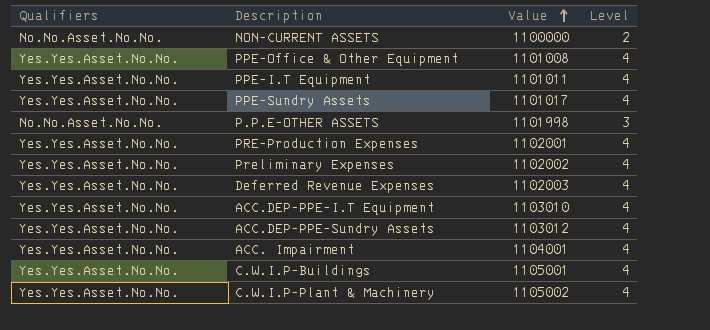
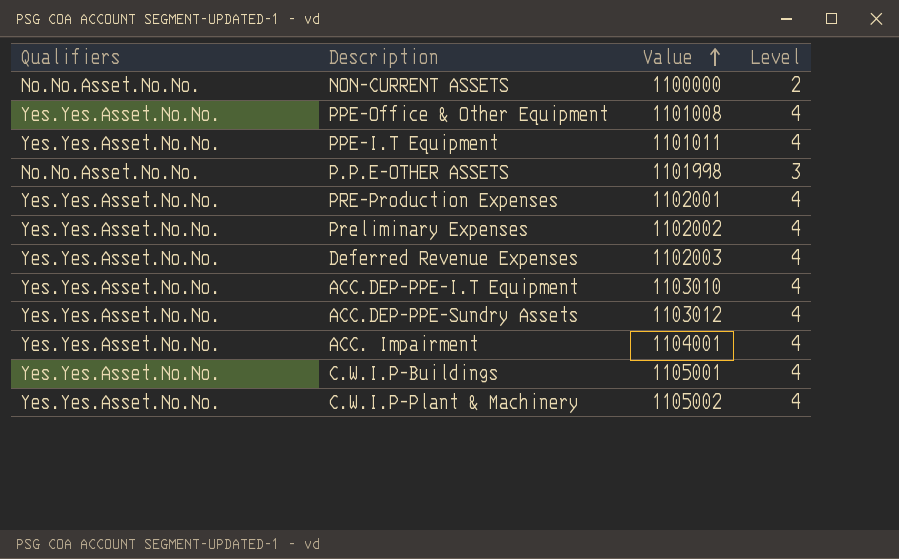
row PPE-Sundry Assets: Yes.Yes.Asset.No.No. | 1101017 | 4 -> none

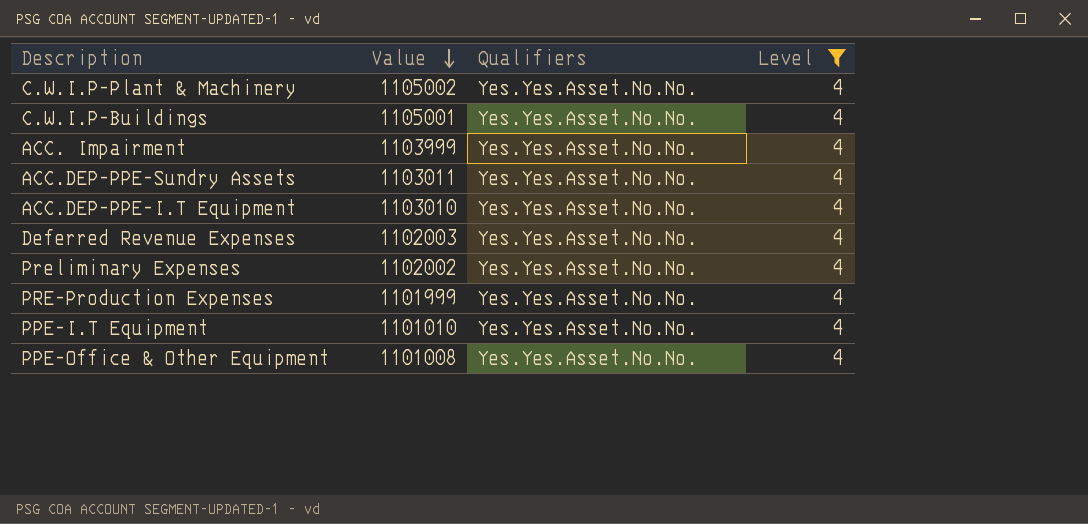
filter: none -> Level = 4
row order: Value ascending -> Value descending
column Qualifiers | position: 1 -> 3
ACC. Impairment | Value: 1104001 -> 1103999
ACC.DEP-PPE-Sundry Assets | Value: 1103012 -> 1103011
PRE-Production Expenses | Value: 1102001 -> 1101999
PPE-I.T Equipment | Value: 1101011 -> 1101010

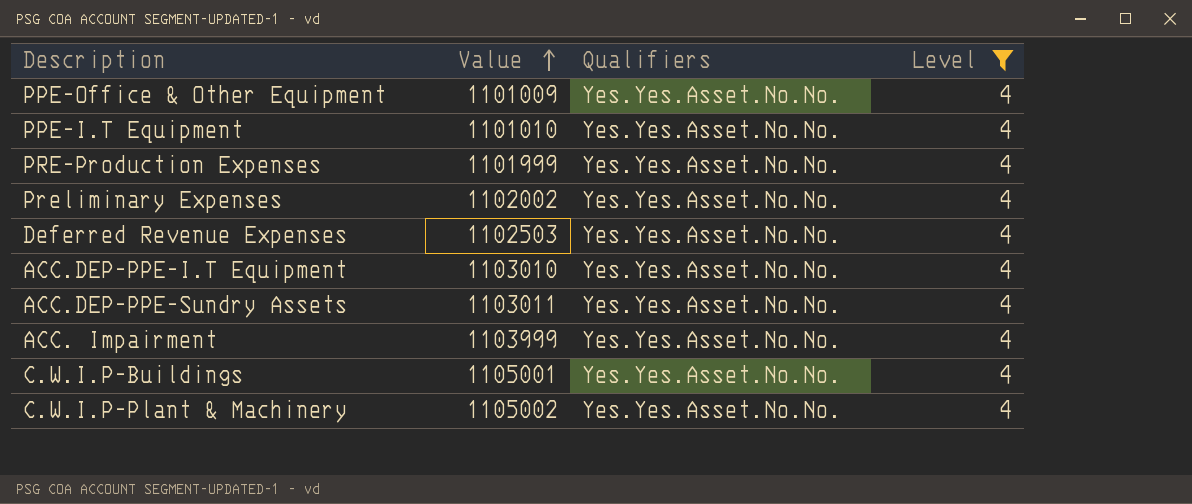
row order: Value descending -> Value ascending
PPE-Office & Other Equipment | Value: 1101008 -> 1101009
Deferred Revenue Expenses | Value: 1102003 -> 1102503

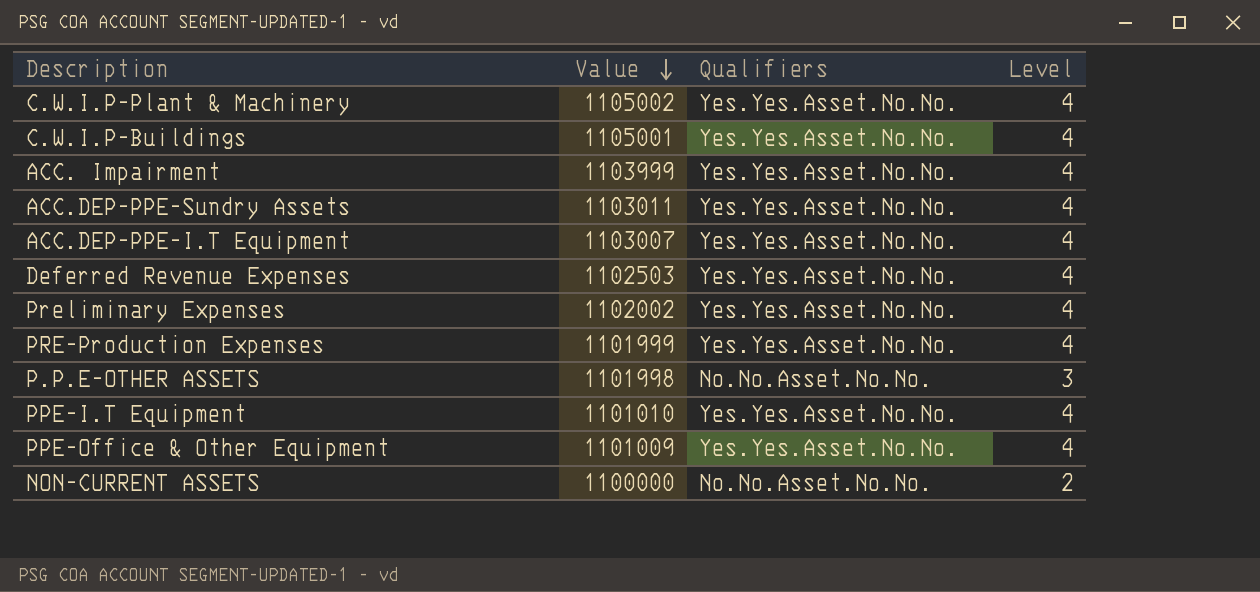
filter: Level = 4 -> none
row order: Value ascending -> Value descending
ACC.DEP-PPE-I.T Equipment | Value: 1103010 -> 1103007

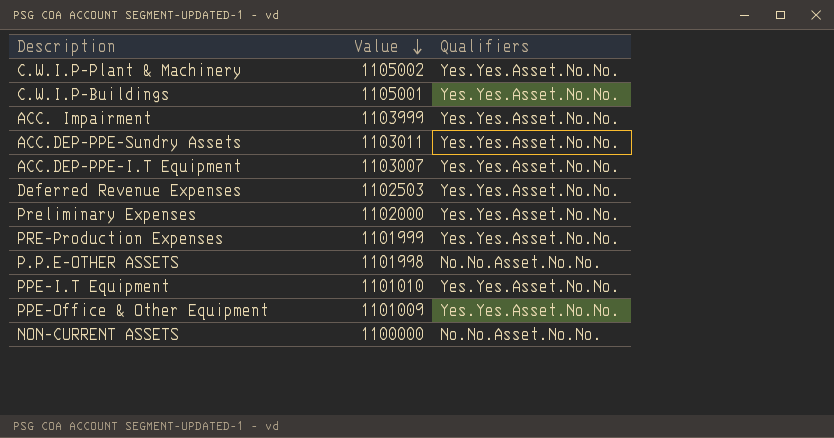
column Level | position: 4 -> none
Preliminary Expenses | Value: 1102002 -> 1102000

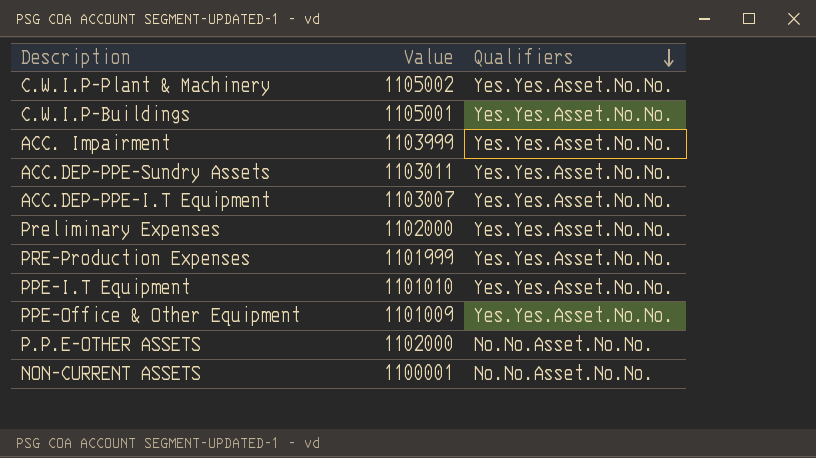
row order: Value descending -> Qualifiers descending
row Deferred Revenue Expenses: 1102503 | Yes.Yes.Asset.No.No. -> none
P.P.E-OTHER ASSETS | Value: 1101998 -> 1102000
NON-CURRENT ASSETS | Value: 1100000 -> 1100001

